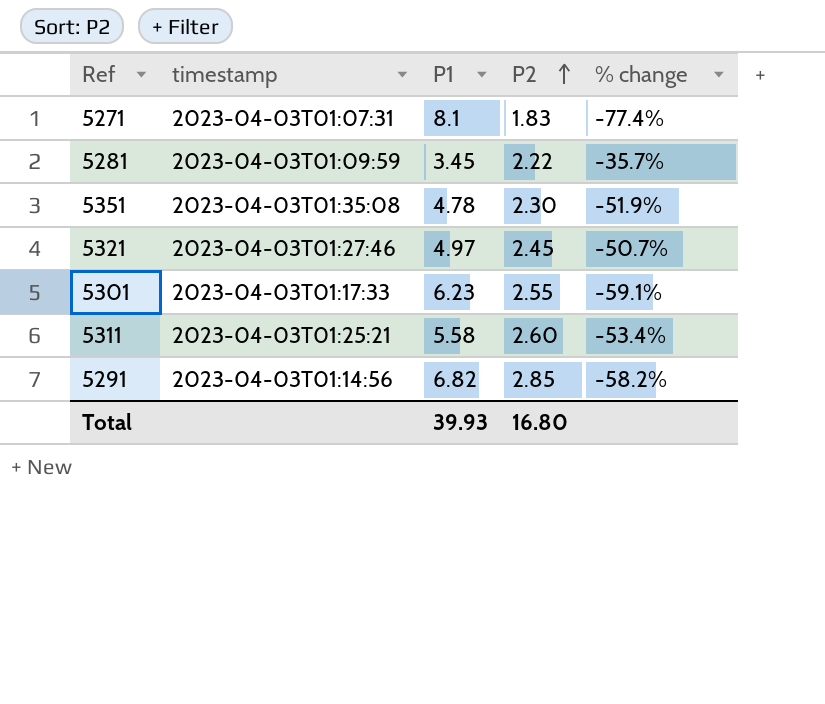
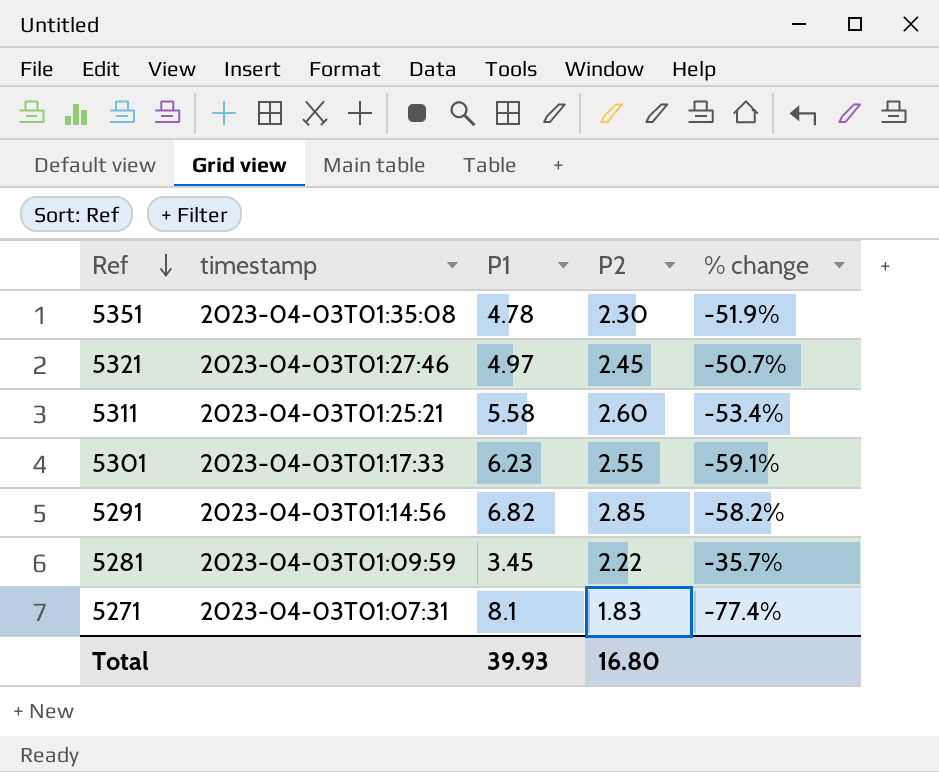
row order: P2 ascending -> Ref descending

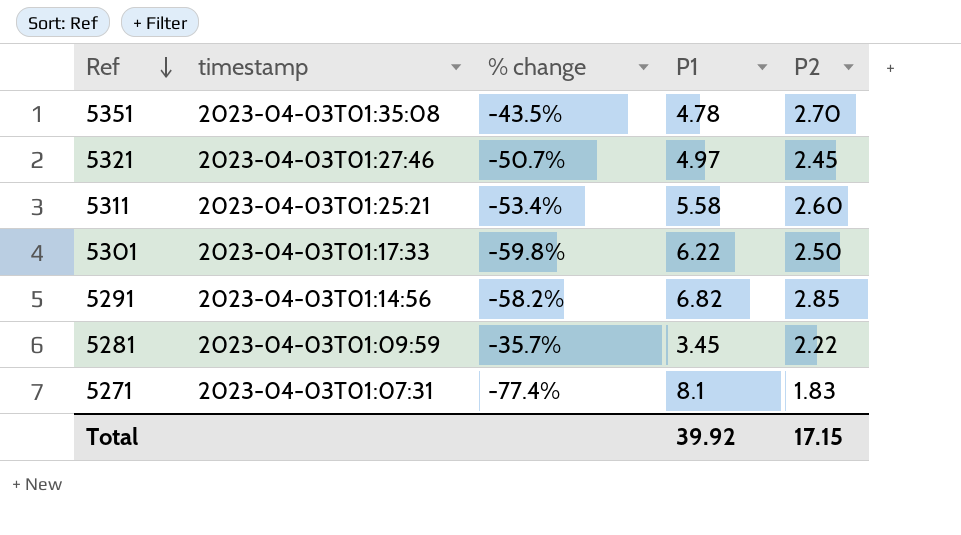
column % change | position: 5 -> 3
5351 | % change: -51.9% -> -43.5%
5351 | P2: 2.30 -> 2.70
5301 | % change: -59.1% -> -59.8%
5301 | P1: 6.23 -> 6.22
5301 | P2: 2.55 -> 2.50
Total | P1: 39.93 -> 39.92
Total | P2: 16.80 -> 17.15

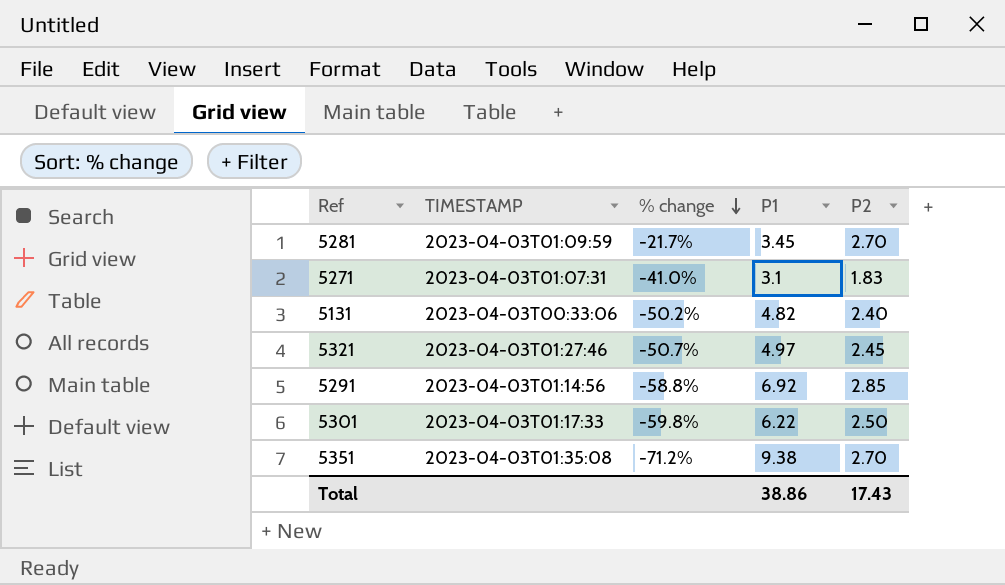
row order: Ref descending -> % change descending
column name: timestamp -> TIMESTAMP
row 5311: 2023-04-03T01:25:21 | -53.4% | 5.58 | 2.60 -> none
5281 | % change: -35.7% -> -21.7%
5281 | P2: 2.22 -> 2.70
5271 | % change: -77.4% -> -41.0%
5271 | P1: 8.1 -> 3.1
row 5131: none -> 2023-04-03T00:33:06 | -50.2% | 4.82 | 2.40
5291 | % change: -58.2% -> -58.8%
5291 | P1: 6.82 -> 6.92
5351 | % change: -43.5% -> -71.2%
5351 | P1: 4.78 -> 9.38
Total | P1: 39.92 -> 38.86
Total | P2: 17.15 -> 17.43

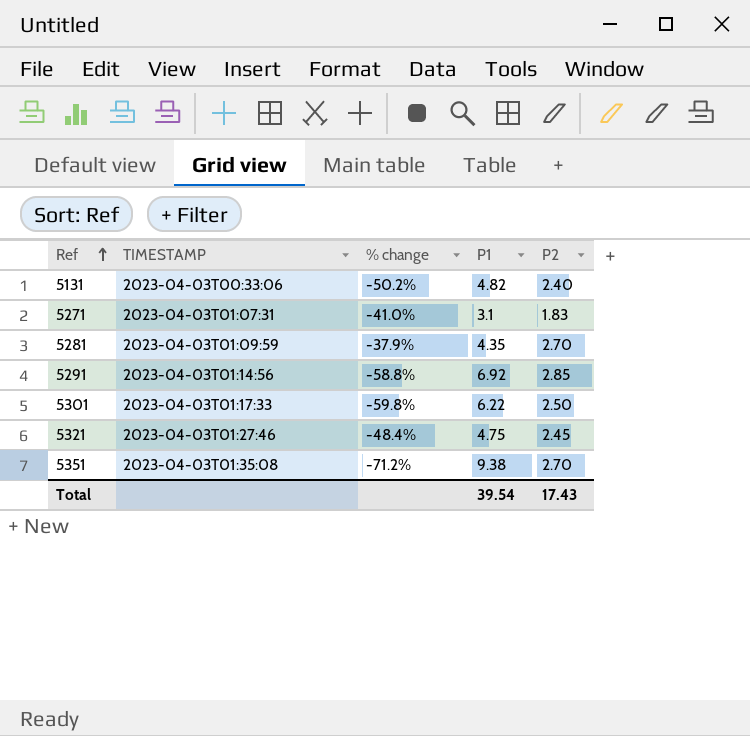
row order: % change descending -> Ref ascending
5281 | % change: -21.7% -> -37.9%
5281 | P1: 3.45 -> 4.35
5321 | % change: -50.7% -> -48.4%
5321 | P1: 4.97 -> 4.75
Total | P1: 38.86 -> 39.54

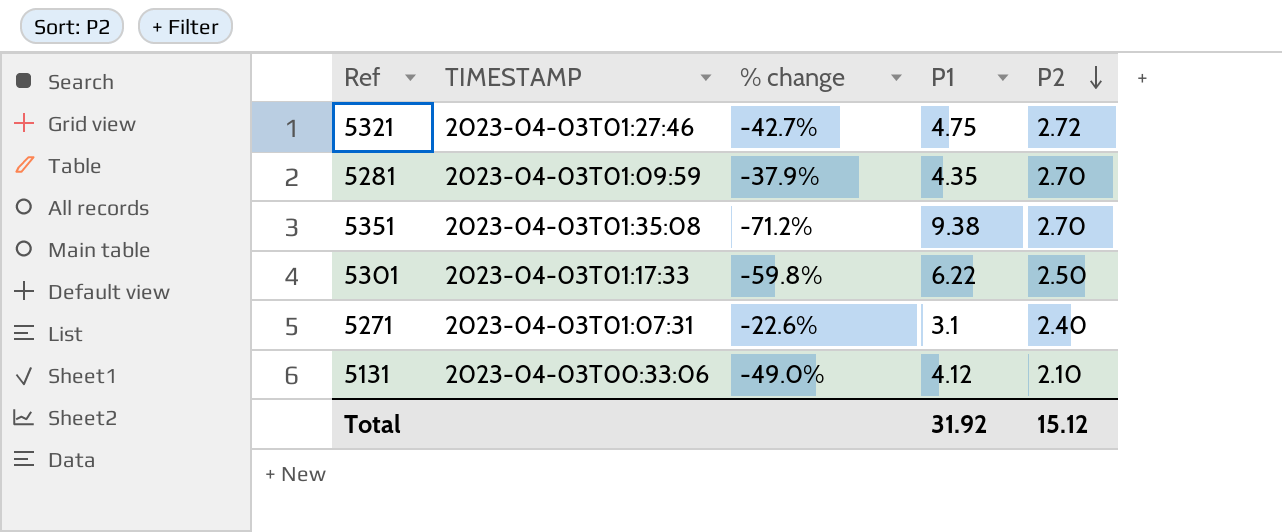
row order: Ref ascending -> P2 descending
row 5291: 2023-04-03T01:14:56 | -58.8% | 6.92 | 2.85 -> none
5321 | % change: -48.4% -> -42.7%
5321 | P2: 2.45 -> 2.72
5271 | % change: -41.0% -> -22.6%
5271 | P2: 1.83 -> 2.40
5131 | % change: -50.2% -> -49.0%
5131 | P1: 4.82 -> 4.12
5131 | P2: 2.40 -> 2.10
Total | P1: 39.54 -> 31.92
Total | P2: 17.43 -> 15.12

